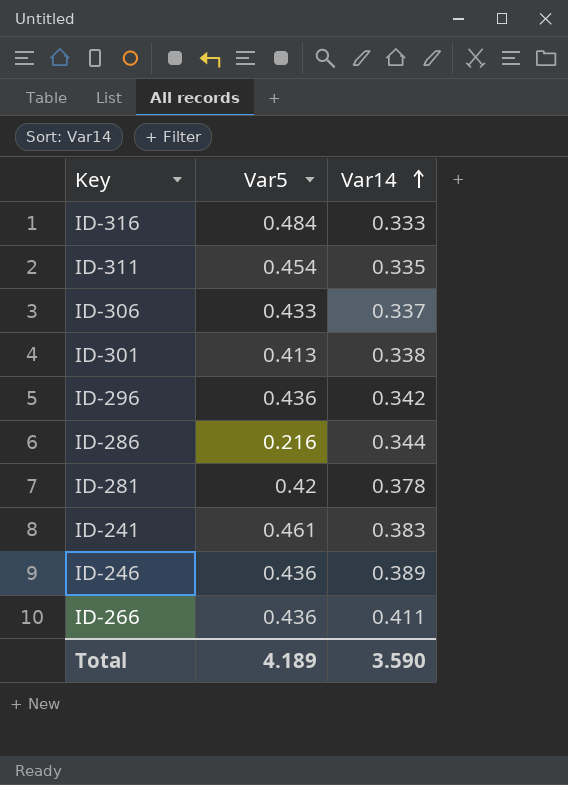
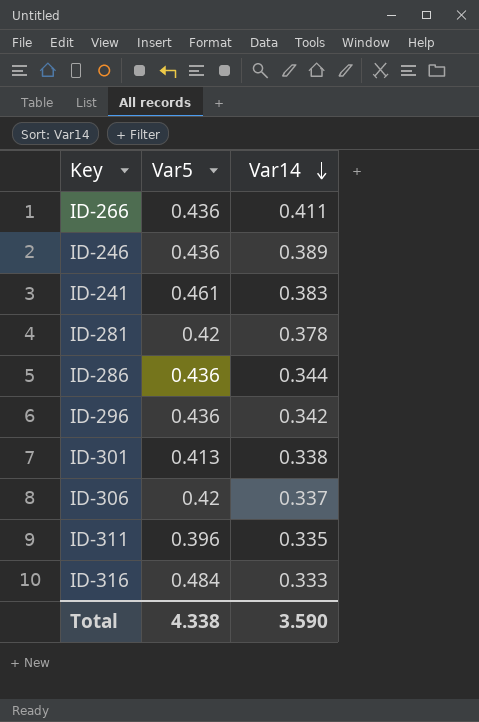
row order: Var14 ascending -> Var14 descending
ID-286 | Var5: 0.216 -> 0.436
ID-306 | Var5: 0.433 -> 0.42
ID-311 | Var5: 0.454 -> 0.396
Total | Var5: 4.189 -> 4.338

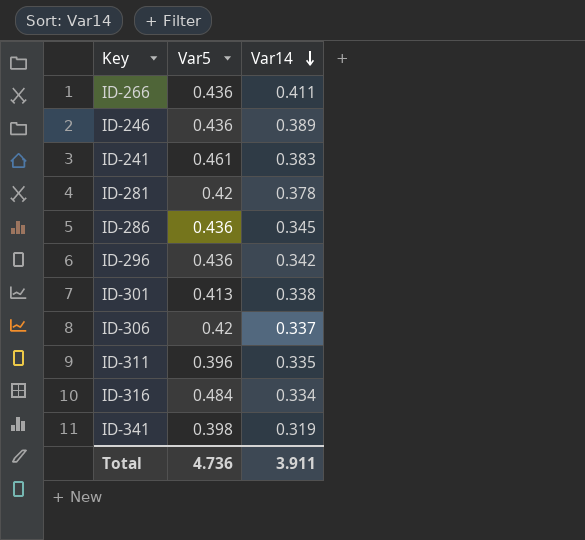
ID-286 | Var14: 0.344 -> 0.345
ID-316 | Var14: 0.333 -> 0.334
row ID-341: none -> 0.398 | 0.319
Total | Var5: 4.338 -> 4.736
Total | Var14: 3.590 -> 3.911

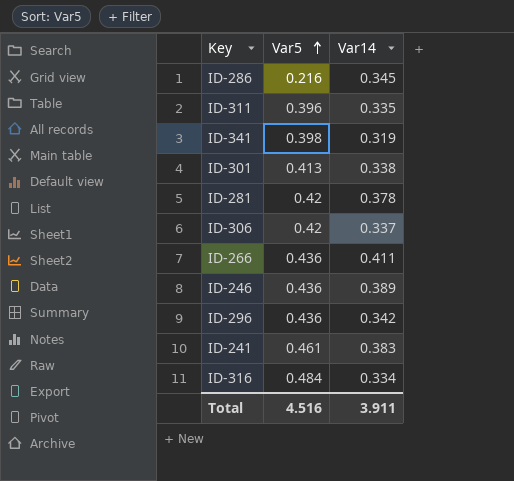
row order: Var14 descending -> Var5 ascending
ID-286 | Var5: 0.436 -> 0.216
Total | Var5: 4.736 -> 4.516

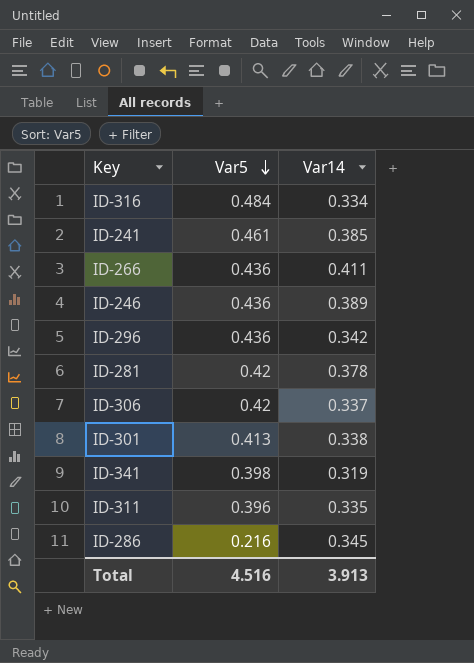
row order: Var5 ascending -> Var5 descending
ID-241 | Var14: 0.383 -> 0.385
Total | Var14: 3.911 -> 3.913

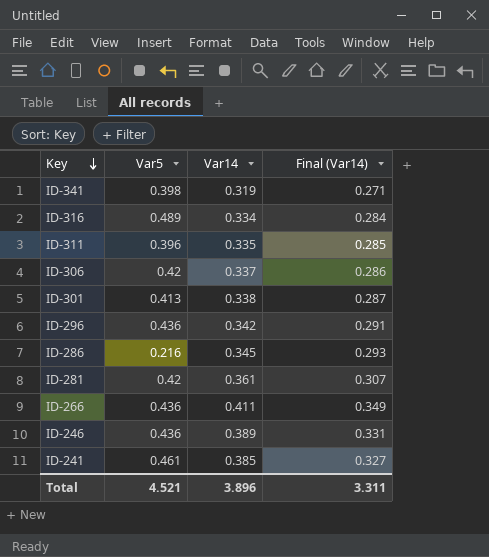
row order: Var5 descending -> Key descending
column Final (Var14) | formula: none -> [Var14] * 0.85
ID-316 | Var5: 0.484 -> 0.489
ID-281 | Var14: 0.378 -> 0.361
Total | Var5: 4.516 -> 4.521
Total | Var14: 3.913 -> 3.896

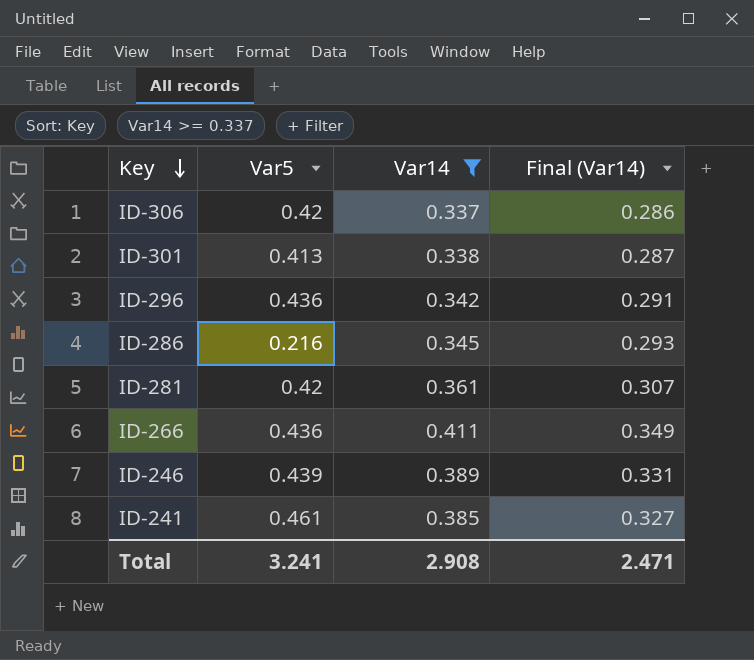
filter: none -> Var14 >= 0.337
ID-246 | Var5: 0.436 -> 0.439
Total | Var5: 4.521 -> 3.241
Total | Var14: 3.896 -> 2.908
Total | Final (Var14): 3.311 -> 2.471

